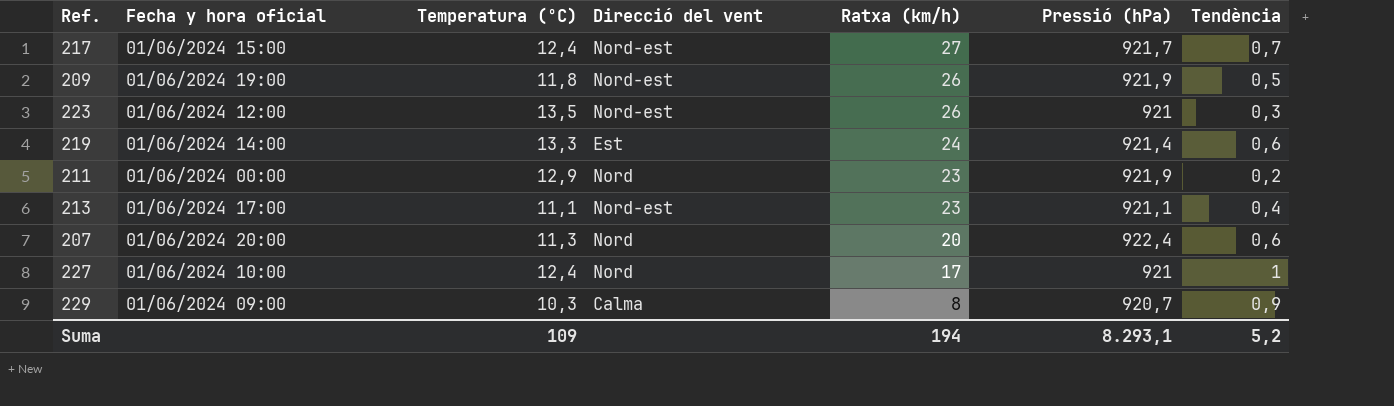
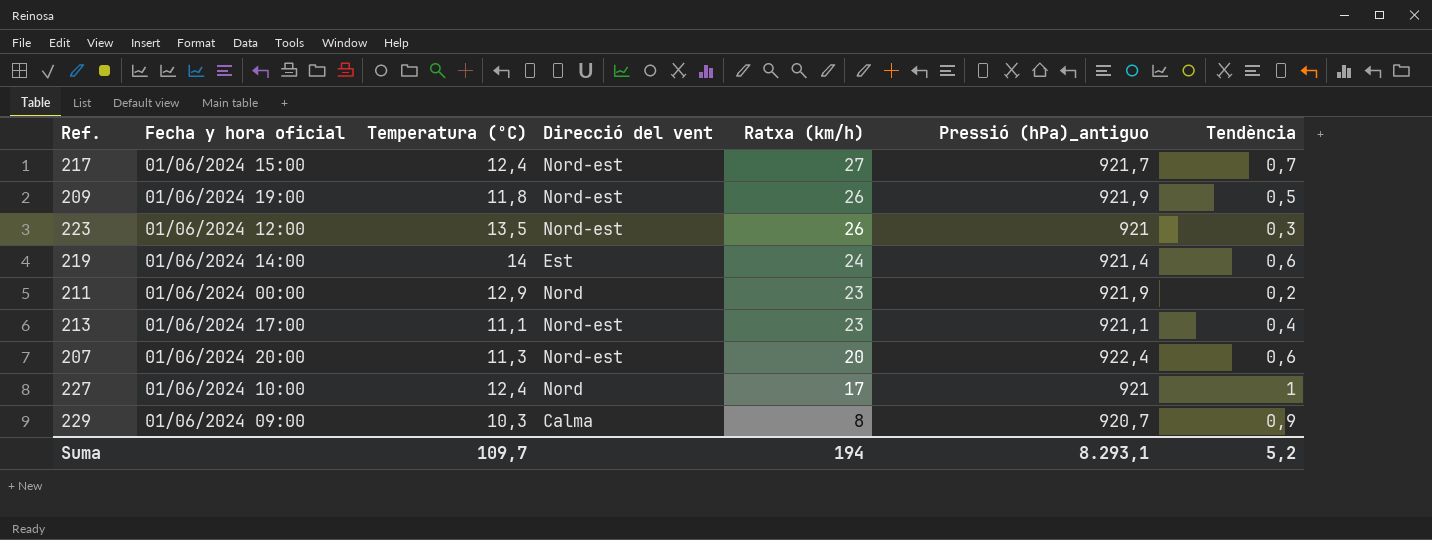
column name: Pressió (hPa) -> Pressió (hPa)_antiguo
219 | Temperatura (ºC): 13,3 -> 14
207 | Direcció del vent: Nord -> Nord-est
Suma | Temperatura (ºC): 109 -> 109,7

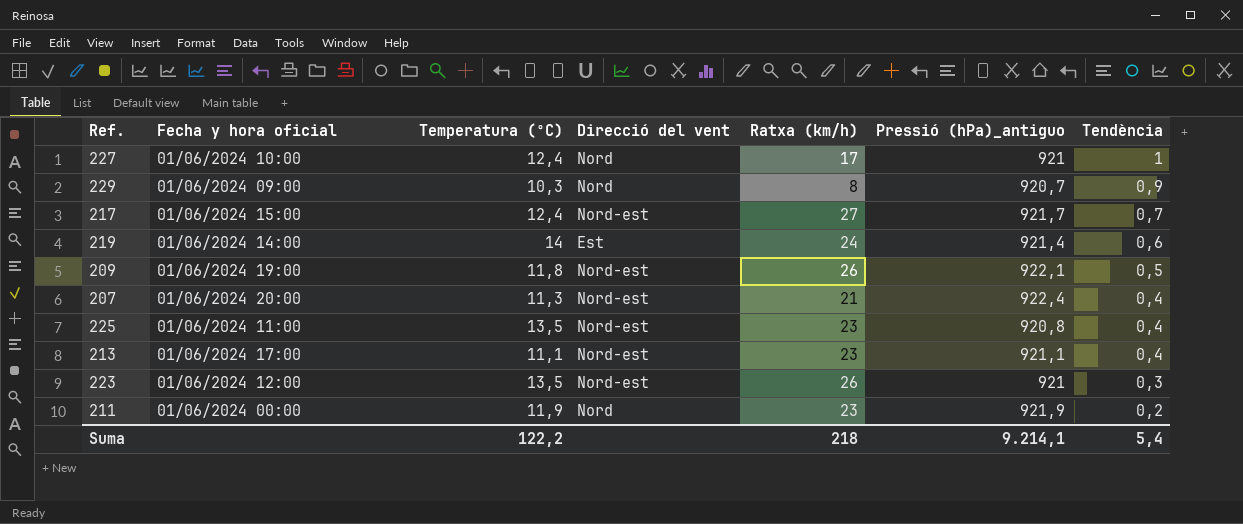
row order: Ratxa (km/h) descending -> Tendència descending
229 | Direcció del vent: Calma -> Nord
209 | Pressió (hPa)_antiguo: 921,9 -> 922,1
207 | Ratxa (km/h): 20 -> 21
207 | Tendència: 0,6 -> 0,4
row 225: none -> 01/06/2024 11:00 | 13,5 | Nord-est | 23 | 920,8 | 0,4
211 | Temperatura (ºC): 12,9 -> 11,9
Suma | Temperatura (ºC): 109,7 -> 122,2
Suma | Ratxa (km/h): 194 -> 218
Suma | Pressió (hPa)_antiguo: 8.293,1 -> 9.214,1
Suma | Tendència: 5,2 -> 5,4

